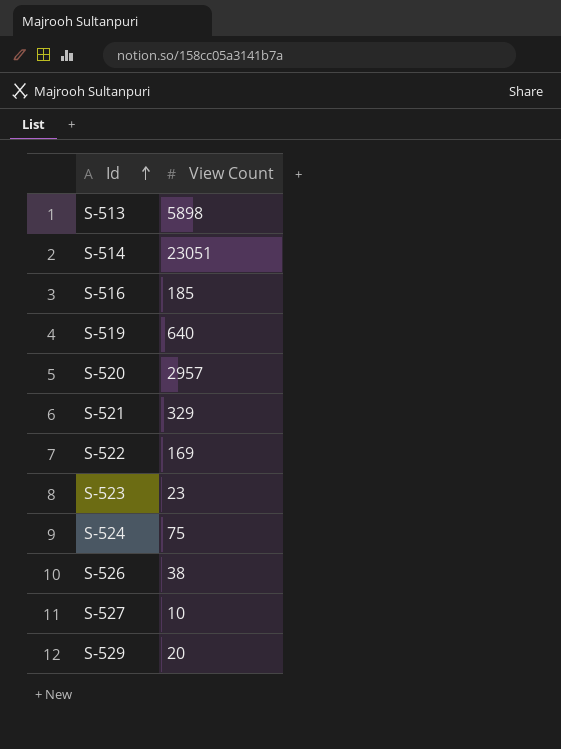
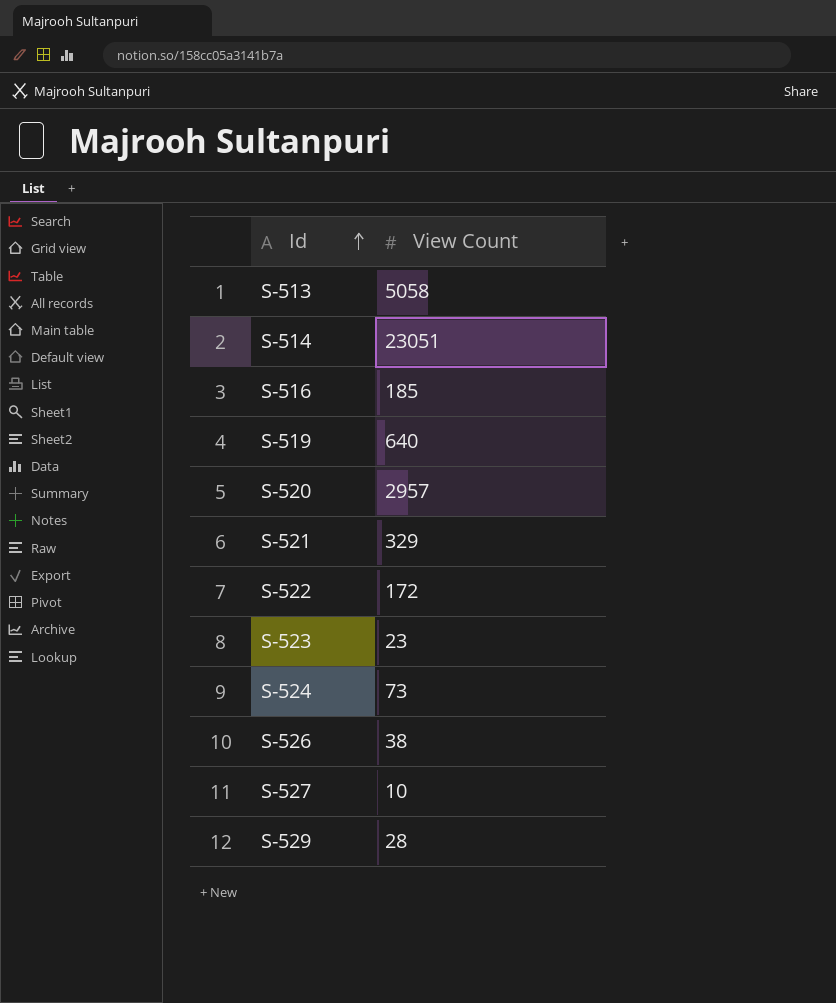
S-513 | View Count: 5898 -> 5058
S-522 | View Count: 169 -> 172
S-524 | View Count: 75 -> 73
S-529 | View Count: 20 -> 28

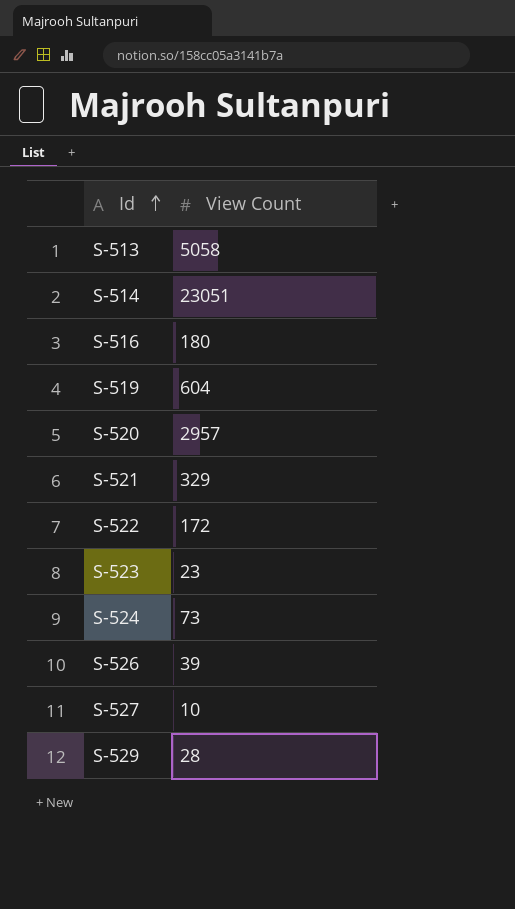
S-516 | View Count: 185 -> 180
S-519 | View Count: 640 -> 604
S-526 | View Count: 38 -> 39

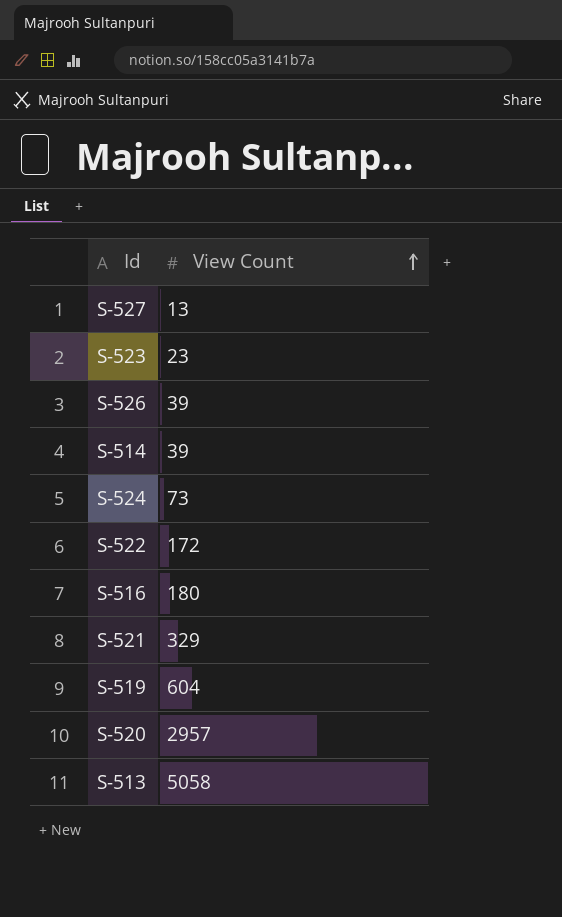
row order: Id ascending -> View Count ascending
row S-529: 28 -> none
S-527 | View Count: 10 -> 13
S-514 | View Count: 23051 -> 39

